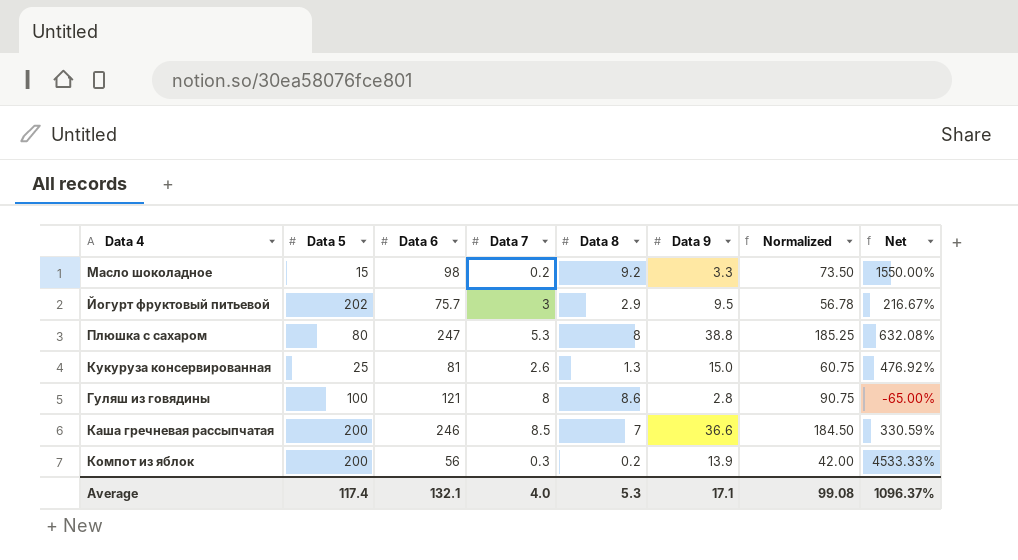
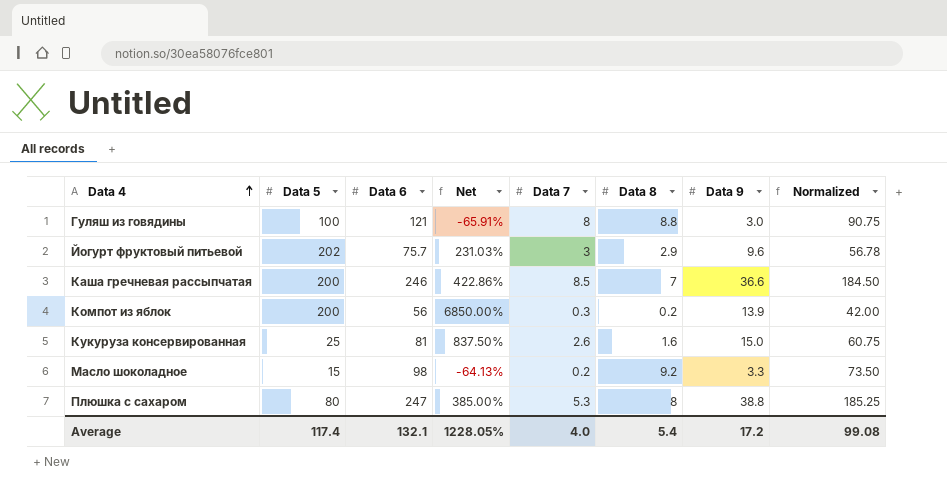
row order: none -> Data 4 ascending
column Net | formula: ([Data 9] - [Data 7]) / [Data 7] -> ([Data 9] - [Data 8]) / [Data 8]
column Net | position: 8 -> 4
Гуляш из говядины | Data 8: 8.6 -> 8.8
Гуляш из говядины | Data 9: 2.8 -> 3.0
Йогурт фруктовый питьевой | Data 9: 9.5 -> 9.6
Кукуруза консервированная | Data 8: 1.3 -> 1.6
Average | Net: 1096.37% -> 1228.05%
Average | Data 8: 5.3 -> 5.4
Average | Data 9: 17.1 -> 17.2

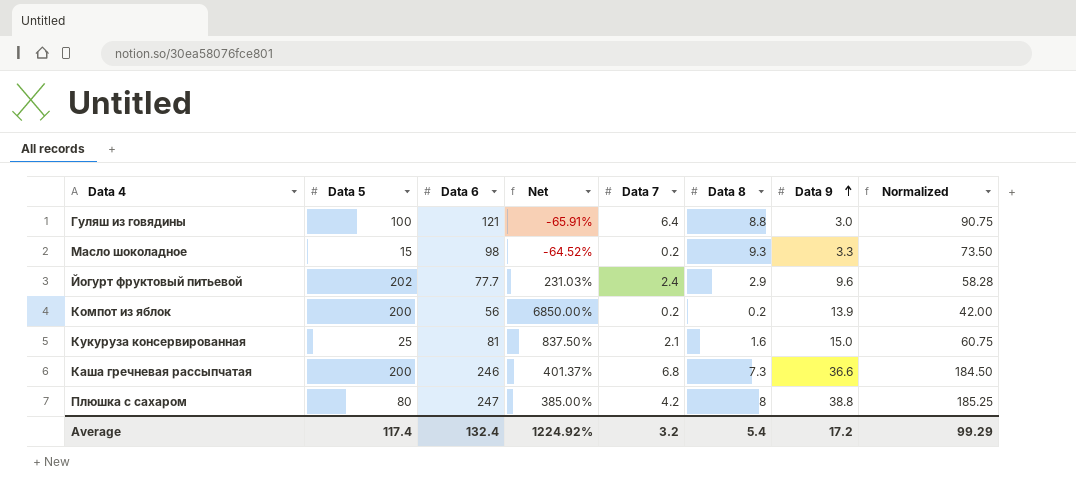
row order: Data 4 ascending -> Data 9 ascending
Гуляш из говядины | Data 7: 8 -> 6.4
Масло шоколадное | Net: -64.13% -> -64.52%
Масло шоколадное | Data 8: 9.2 -> 9.3
Йогурт фруктовый питьевой | Data 6: 75.7 -> 77.7
Йогурт фруктовый питьевой | Data 7: 3 -> 2.4
Йогурт фруктовый питьевой | Normalized: 56.78 -> 58.28
Компот из яблок | Data 7: 0.3 -> 0.2
Кукуруза консервированная | Data 7: 2.6 -> 2.1
Каша гречневая рассыпчатая | Net: 422.86% -> 401.37%
Каша гречневая рассыпчатая | Data 7: 8.5 -> 6.8
Каша гречневая рассыпчатая | Data 8: 7 -> 7.3
Плюшка с сахаром | Data 7: 5.3 -> 4.2
Average | Data 6: 132.1 -> 132.4
Average | Net: 1228.05% -> 1224.92%
Average | Data 7: 4.0 -> 3.2
Average | Normalized: 99.08 -> 99.29

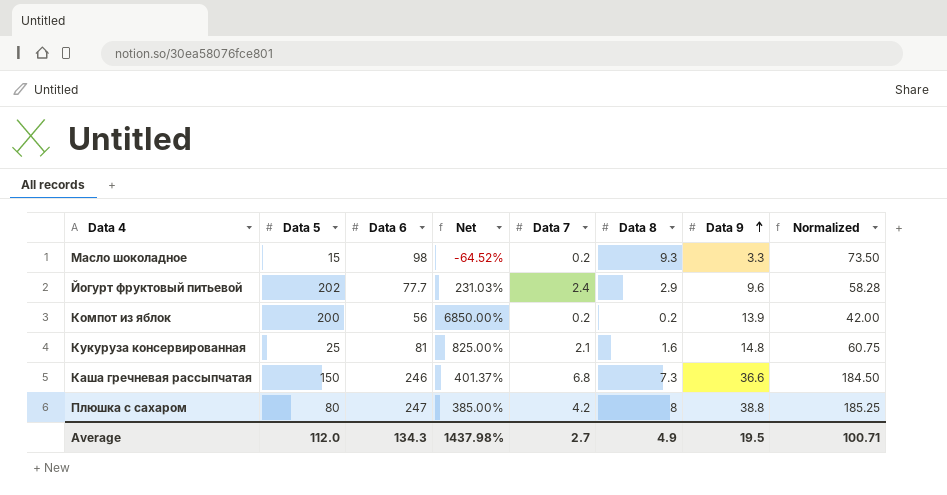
row Гуляш из говядины: 100 | 121 | -65.91% | 6.4 | 8.8 | 3.0 | 90.75 -> none
Кукуруза консервированная | Net: 837.50% -> 825.00%
Кукуруза консервированная | Data 9: 15.0 -> 14.8
Каша гречневая рассыпчатая | Data 5: 200 -> 150
Average | Data 5: 117.4 -> 112.0
Average | Data 6: 132.4 -> 134.3
Average | Net: 1224.92% -> 1437.98%
Average | Data 7: 3.2 -> 2.7
Average | Data 8: 5.4 -> 4.9
Average | Data 9: 17.2 -> 19.5
Average | Normalized: 99.29 -> 100.71

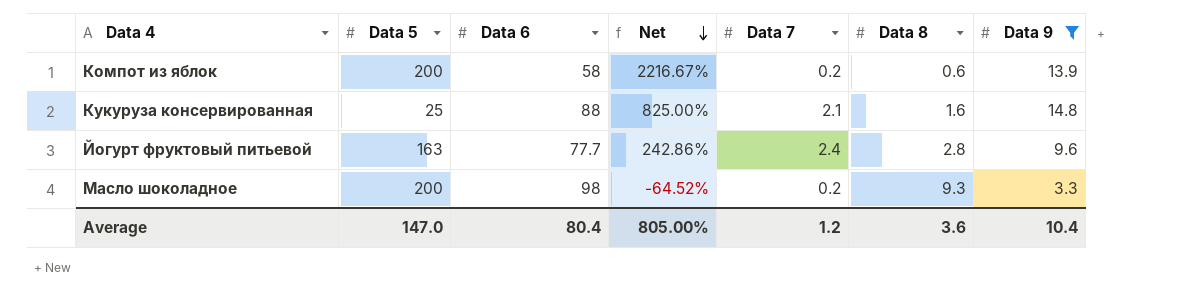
filter: none -> Data 9 <= 14.8
row order: Data 9 ascending -> Net descending
column Normalized | formula: [Data 6] * 0.75 -> none
Компот из яблок | Data 6: 56 -> 58
Компот из яблок | Net: 6850.00% -> 2216.67%
Компот из яблок | Data 8: 0.2 -> 0.6
Кукуруза консервированная | Data 6: 81 -> 88
Йогурт фруктовый питьевой | Data 5: 202 -> 163
Йогурт фруктовый питьевой | Net: 231.03% -> 242.86%
Йогурт фруктовый питьевой | Data 8: 2.9 -> 2.8
Масло шоколадное | Data 5: 15 -> 200
Average | Data 5: 112.0 -> 147.0
Average | Data 6: 134.3 -> 80.4
Average | Net: 1437.98% -> 805.00%
Average | Data 7: 2.7 -> 1.2
Average | Data 8: 4.9 -> 3.6
Average | Data 9: 19.5 -> 10.4

